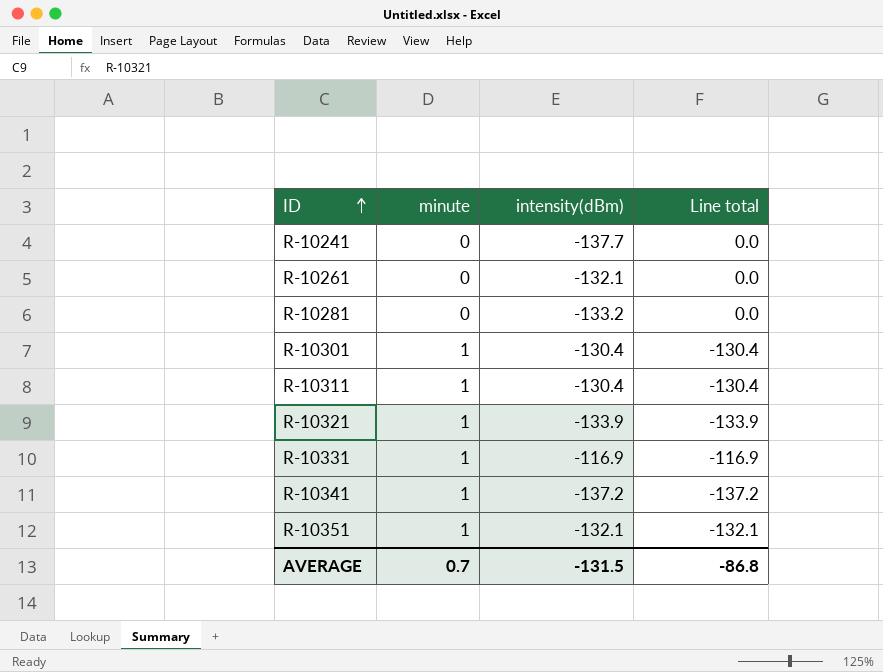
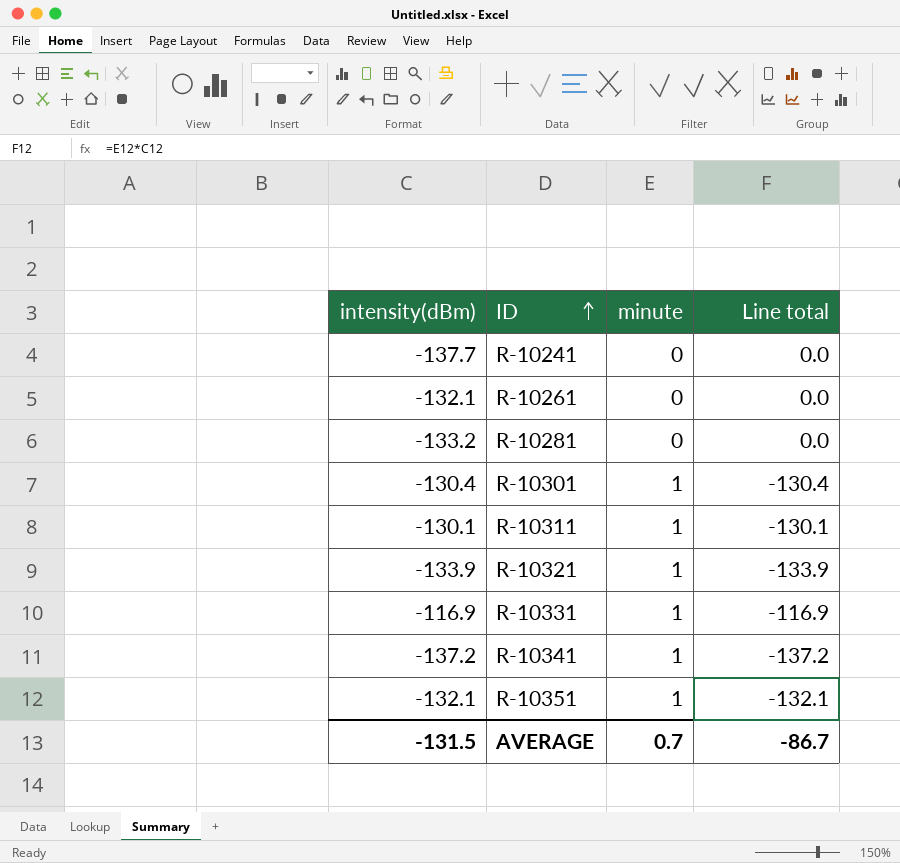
column intensity(dBm) | position: 3 -> 1
R-10311 | intensity(dBm): -130.4 -> -130.1
R-10311 | Line total: -130.4 -> -130.1
AVERAGE | Line total: -86.8 -> -86.7

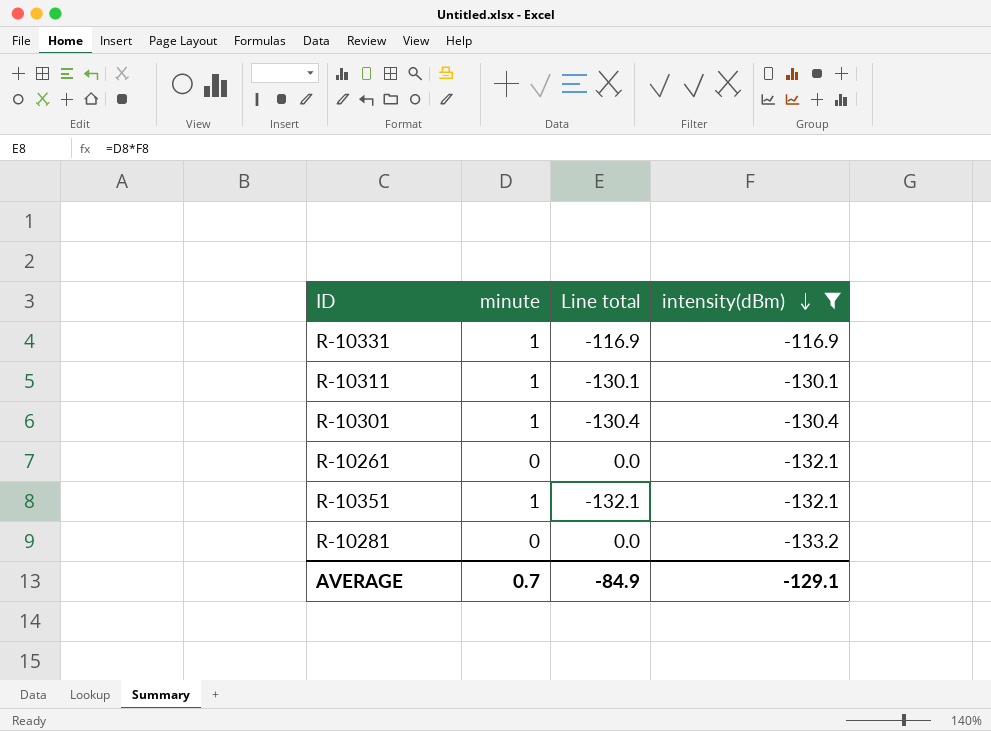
filter: none -> intensity(dBm) >= -133.2
row order: ID ascending -> intensity(dBm) descending
column intensity(dBm) | position: 1 -> 4
AVERAGE | Line total: -86.7 -> -84.9
AVERAGE | intensity(dBm): -131.5 -> -129.1

